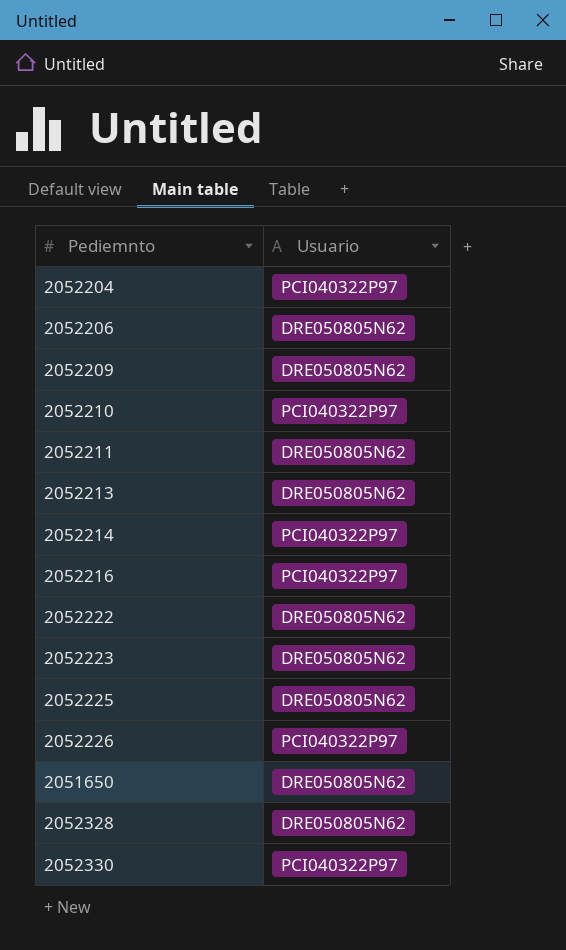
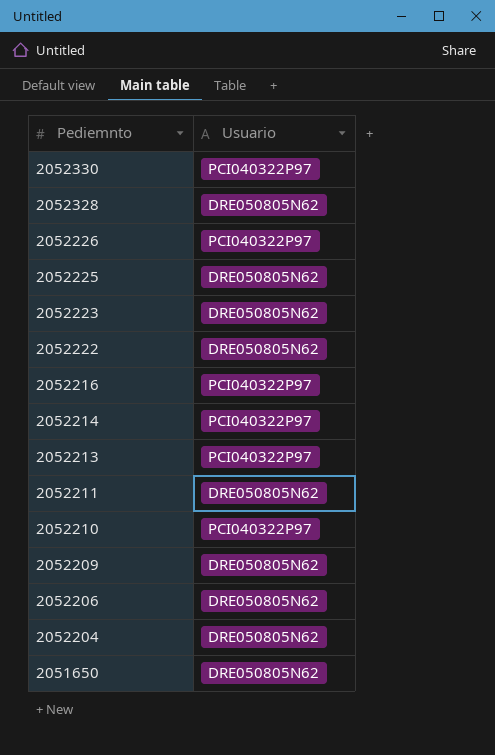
row order: none -> Pediemnto descending
2052213 | Usuario: DRE050805N62 -> PCI040322P97
2052204 | Usuario: PCI040322P97 -> DRE050805N62

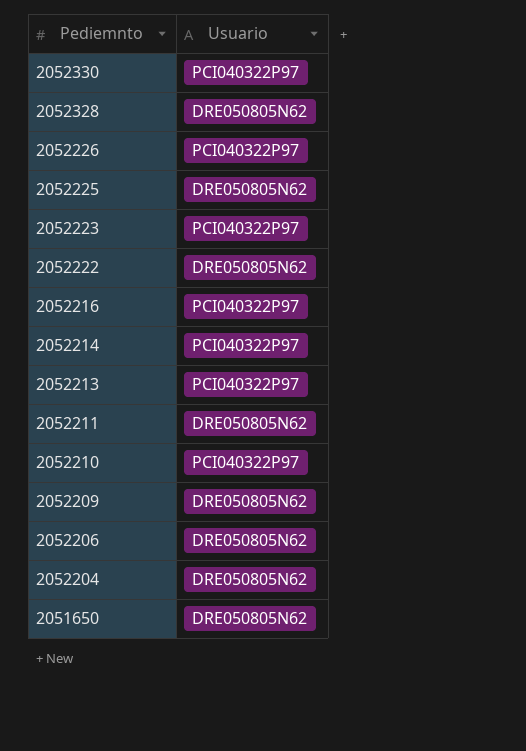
2052223 | Usuario: DRE050805N62 -> PCI040322P97

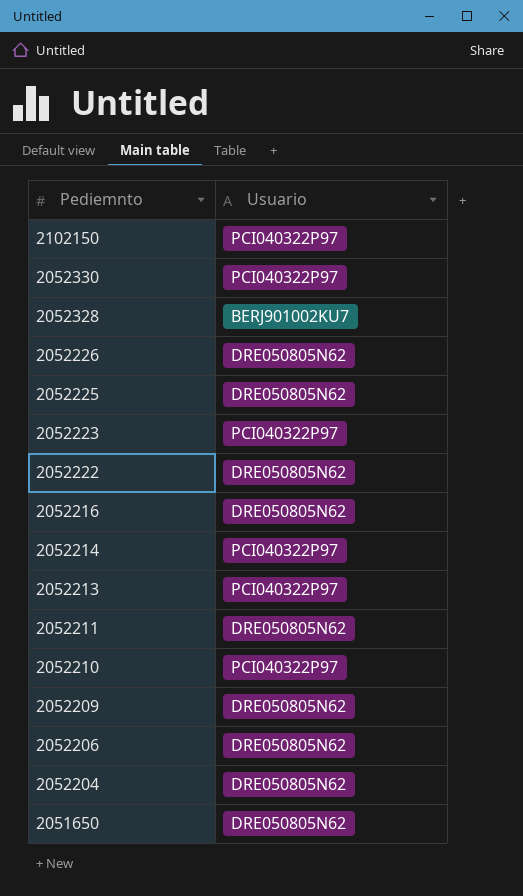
row 2102150: none -> PCI040322P97
2052328 | Usuario: DRE050805N62 -> BERJ901002KU7
2052226 | Usuario: PCI040322P97 -> DRE050805N62
2052216 | Usuario: PCI040322P97 -> DRE050805N62

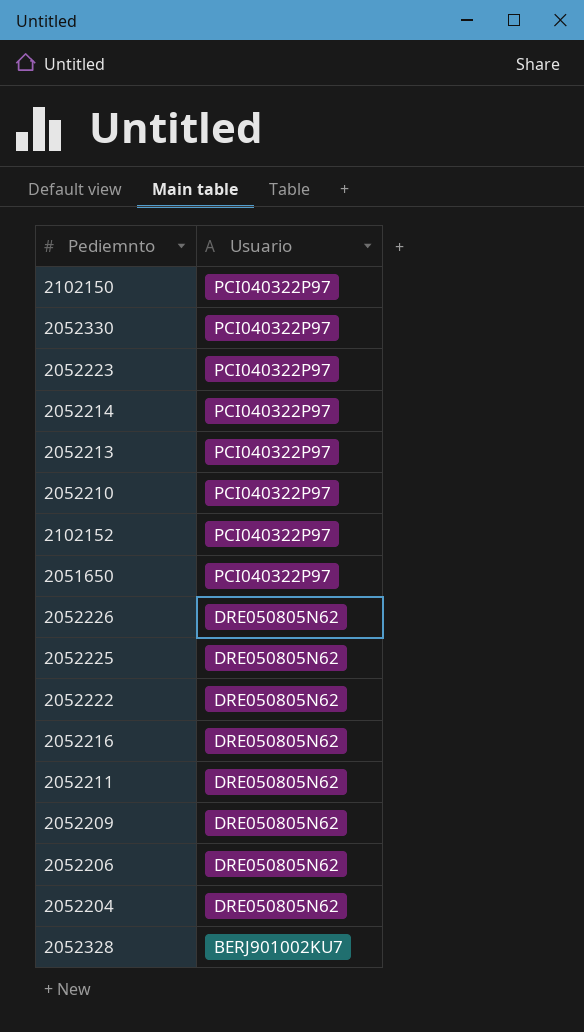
row order: Pediemnto descending -> Usuario descending
row 2102152: none -> PCI040322P97
2051650 | Usuario: DRE050805N62 -> PCI040322P97

